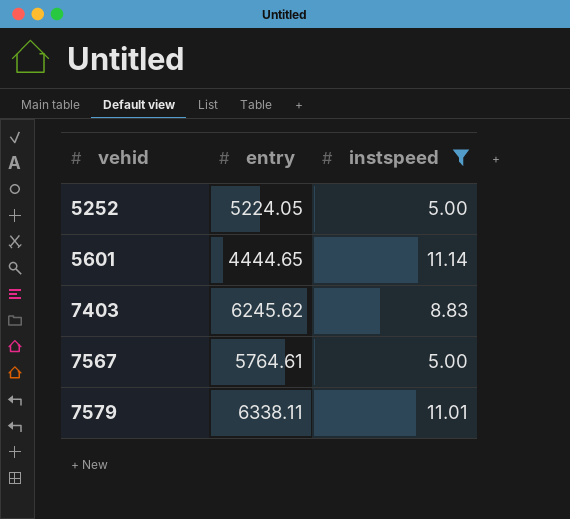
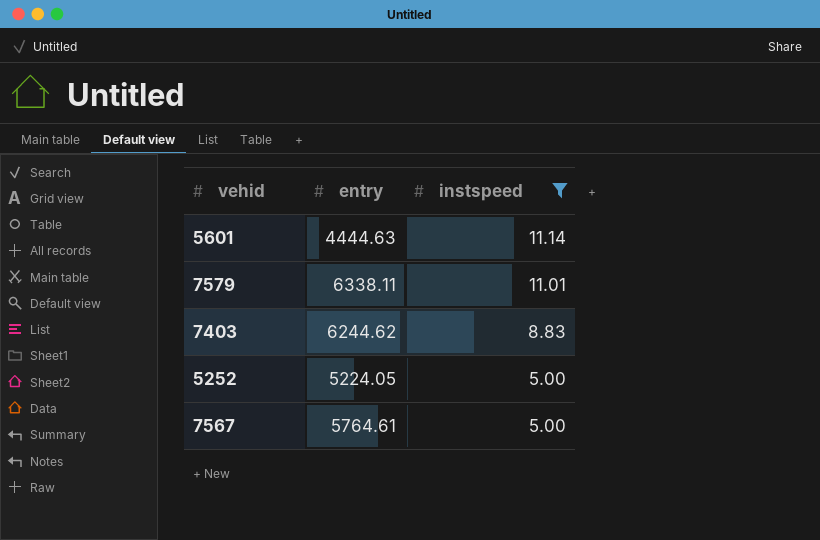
row order: vehid ascending -> instspeed descending
5601 | entry: 4444.65 -> 4444.63
7403 | entry: 6245.62 -> 6244.62

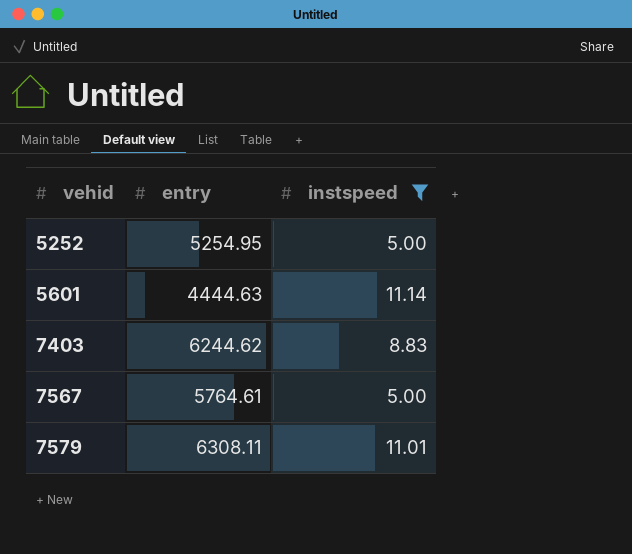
row order: instspeed descending -> vehid ascending
5252 | entry: 5224.05 -> 5254.95
7579 | entry: 6338.11 -> 6308.11

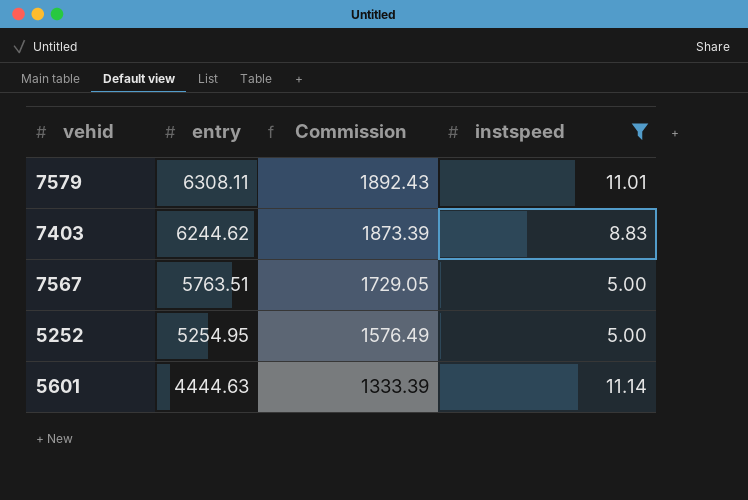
row order: vehid ascending -> entry descending
column Commission | formula: none -> [entry] * 0.3
7567 | entry: 5764.61 -> 5763.51

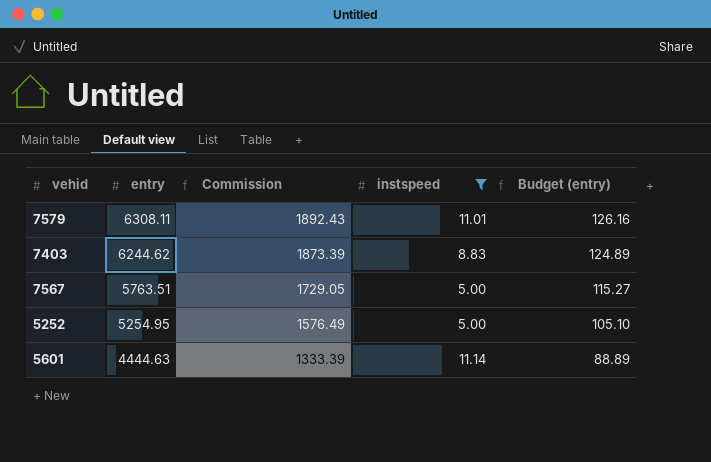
column Budget (entry) | formula: none -> [entry] * 0.02

